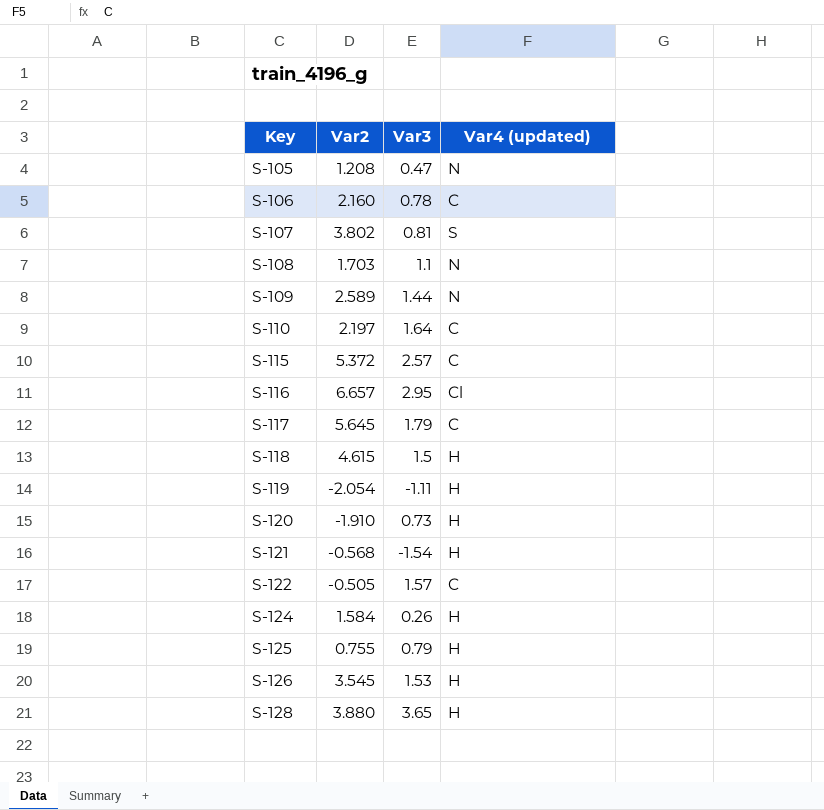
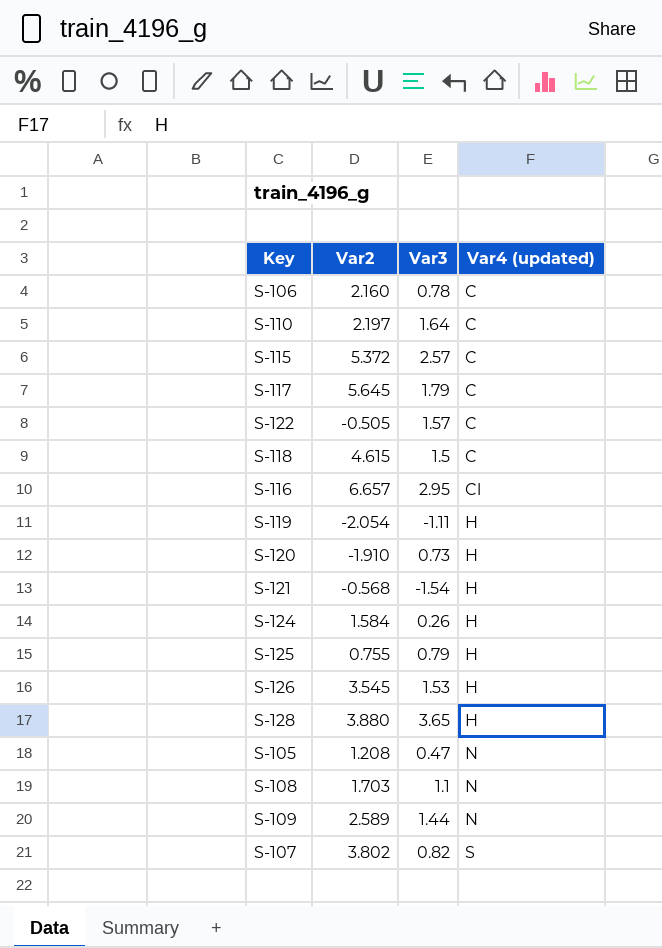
row order: Key ascending -> Var4 (updated) ascending
S-118 | Var4 (updated): H -> C
S-107 | Var3: 0.81 -> 0.82

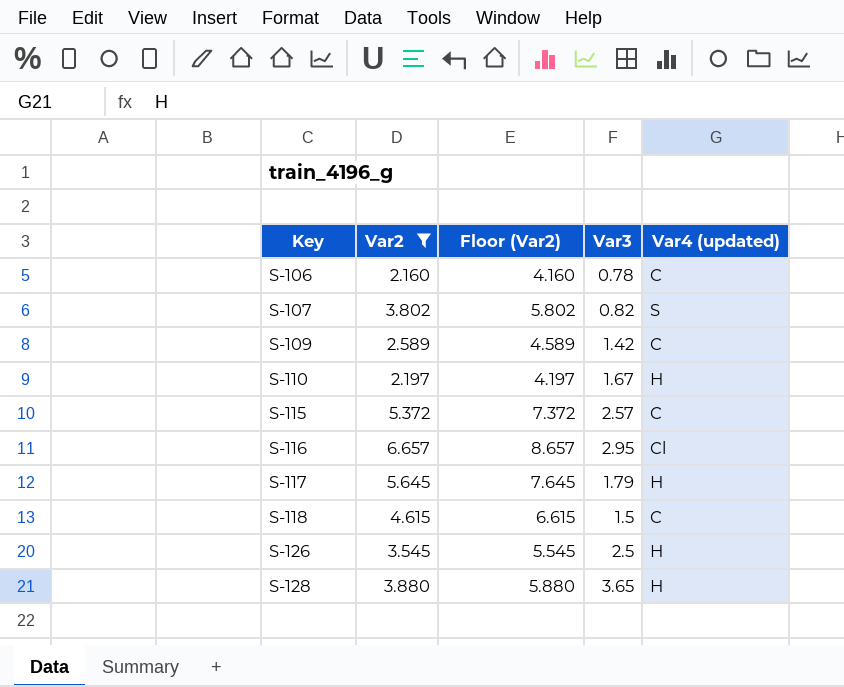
filter: none -> Var2 >= 2.160
row order: Var4 (updated) ascending -> Key ascending
column Floor (Var2) | formula: none -> [Var2] + 2
S-109 | Var3: 1.44 -> 1.42
S-109 | Var4 (updated): N -> C
S-110 | Var3: 1.64 -> 1.67
S-110 | Var4 (updated): C -> H
S-117 | Var4 (updated): C -> H
S-126 | Var3: 1.53 -> 2.5

